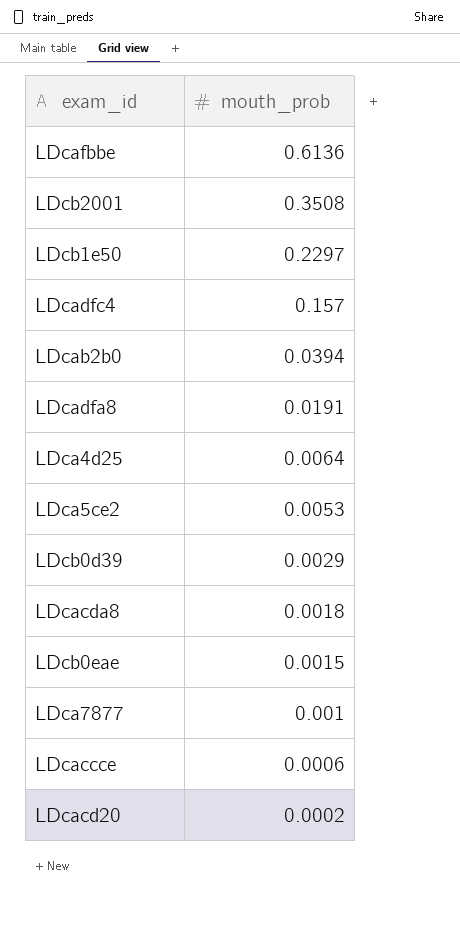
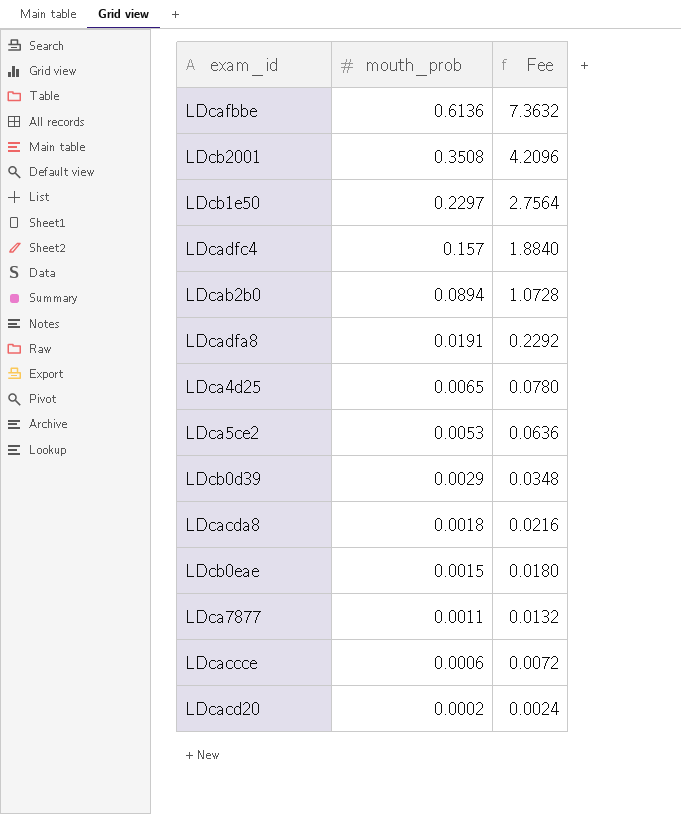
column Fee | formula: none -> [mouth_prob] * 12
LDcab2b0 | mouth_prob: 0.0394 -> 0.0894
LDca4d25 | mouth_prob: 0.0064 -> 0.0065
LDca7877 | mouth_prob: 0.001 -> 0.0011

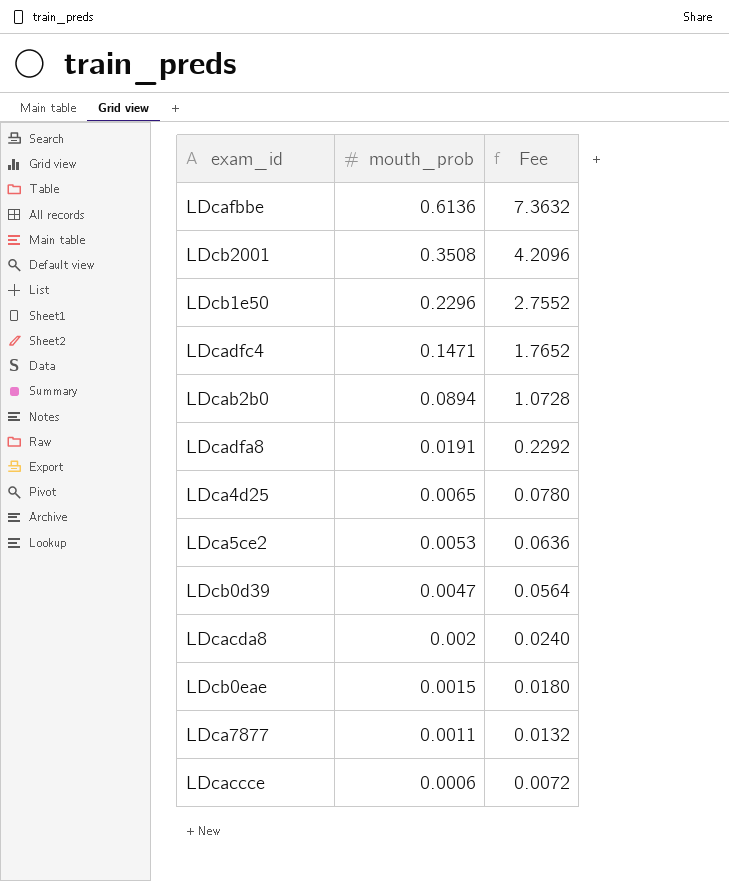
row LDcacd20: 0.0002 | 0.0024 -> none
LDcb1e50 | mouth_prob: 0.2297 -> 0.2296
LDcb1e50 | Fee: 2.7564 -> 2.7552
LDcadfc4 | mouth_prob: 0.157 -> 0.1471
LDcadfc4 | Fee: 1.8840 -> 1.7652
LDcb0d39 | mouth_prob: 0.0029 -> 0.0047
LDcb0d39 | Fee: 0.0348 -> 0.0564
LDcacda8 | mouth_prob: 0.0018 -> 0.002
LDcacda8 | Fee: 0.0216 -> 0.0240

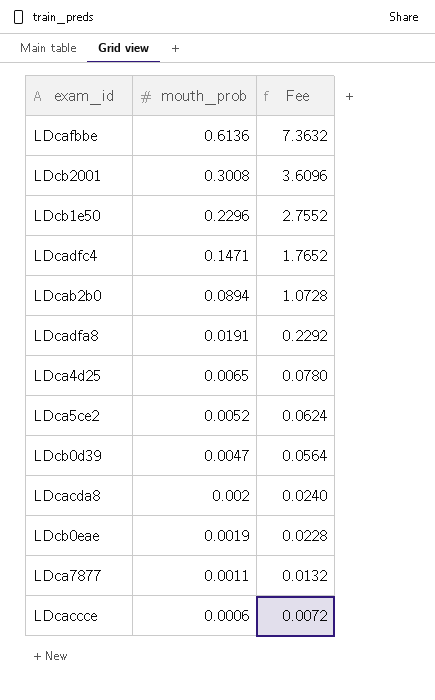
LDcb2001 | mouth_prob: 0.3508 -> 0.3008
LDcb2001 | Fee: 4.2096 -> 3.6096
LDca5ce2 | mouth_prob: 0.0053 -> 0.0052
LDca5ce2 | Fee: 0.0636 -> 0.0624
LDcb0eae | mouth_prob: 0.0015 -> 0.0019
LDcb0eae | Fee: 0.0180 -> 0.0228

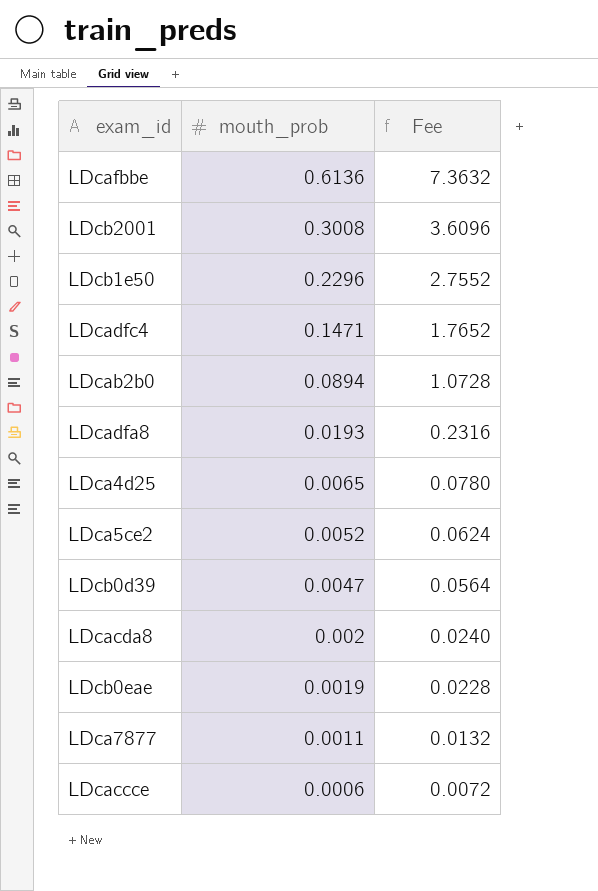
LDcadfa8 | mouth_prob: 0.0191 -> 0.0193
LDcadfa8 | Fee: 0.2292 -> 0.2316

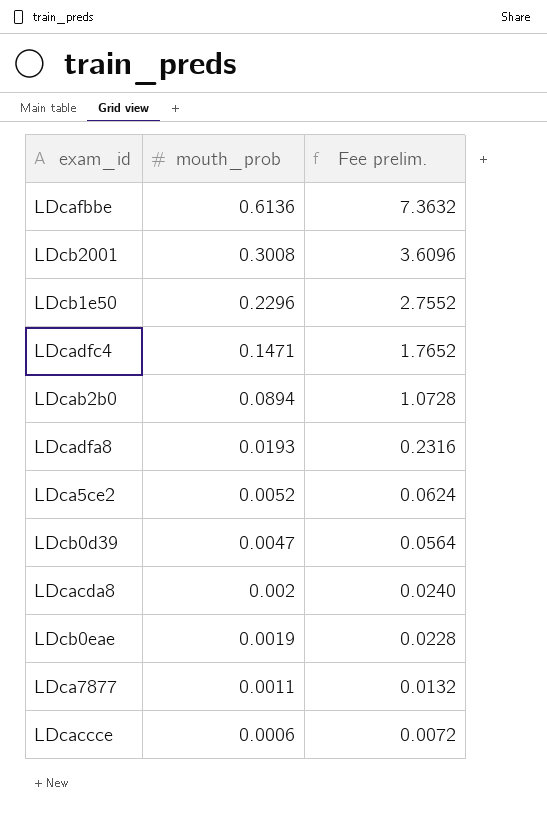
column name: Fee -> Fee prelim.
row LDca4d25: 0.0065 | 0.0780 -> none

